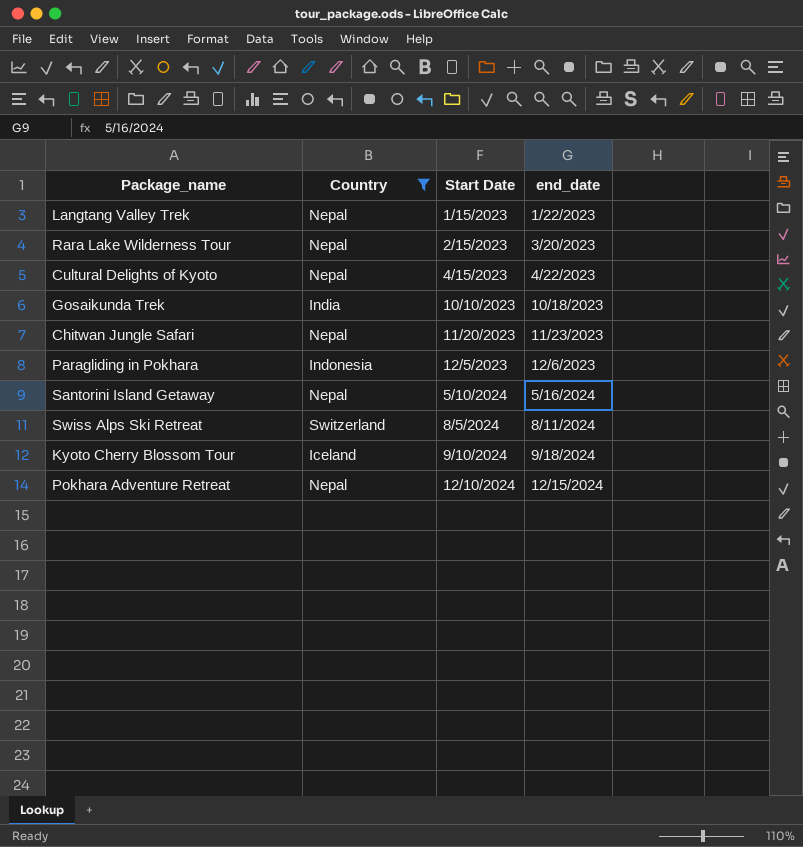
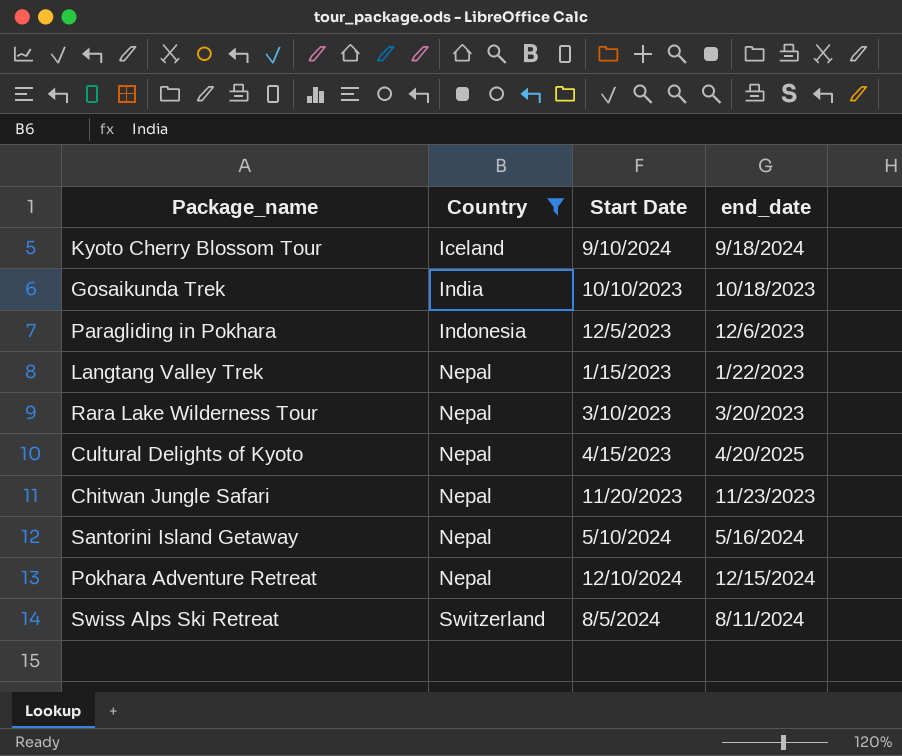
row order: Start Date ascending -> Country ascending
Rara Lake Wilderness Tour | Start Date: 2/15/2023 -> 3/10/2023
Cultural Delights of Kyoto | end_date: 4/22/2023 -> 4/20/2025

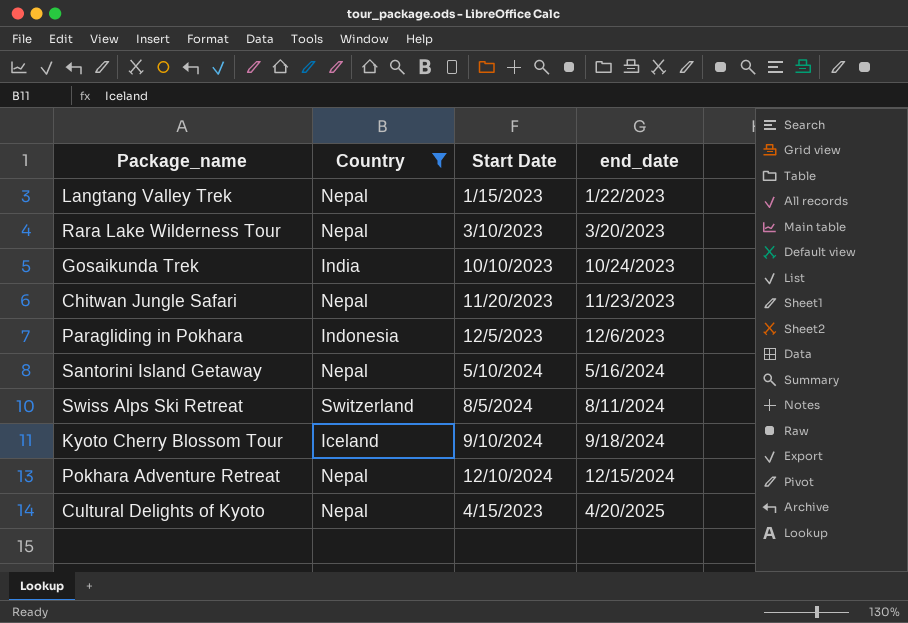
row order: Country ascending -> end_date ascending
Gosaikunda Trek | end_date: 10/18/2023 -> 10/24/2023

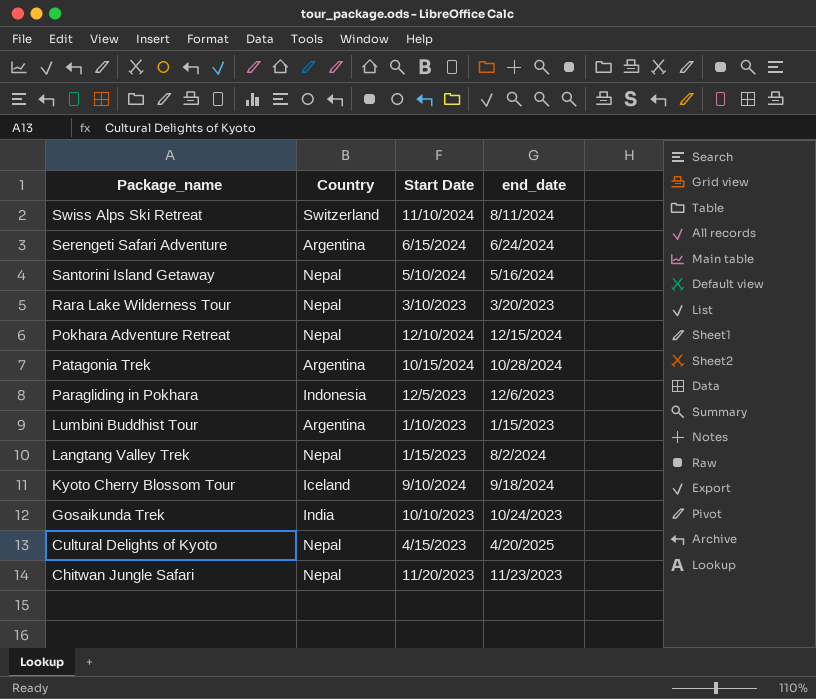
filter: Country != Argentina -> none
row order: end_date ascending -> Package_name descending
Swiss Alps Ski Retreat | Start Date: 8/5/2024 -> 11/10/2024
Langtang Valley Trek | end_date: 1/22/2023 -> 8/2/2024

